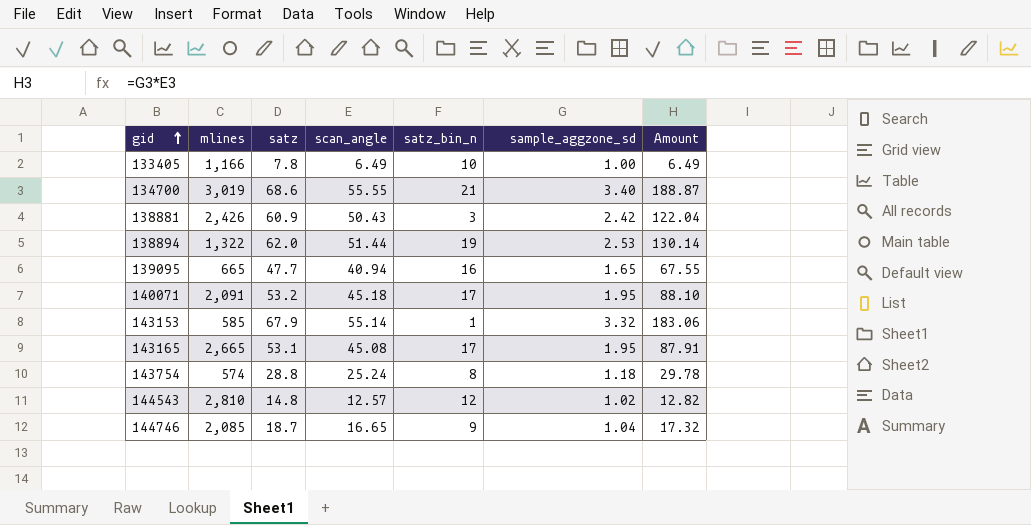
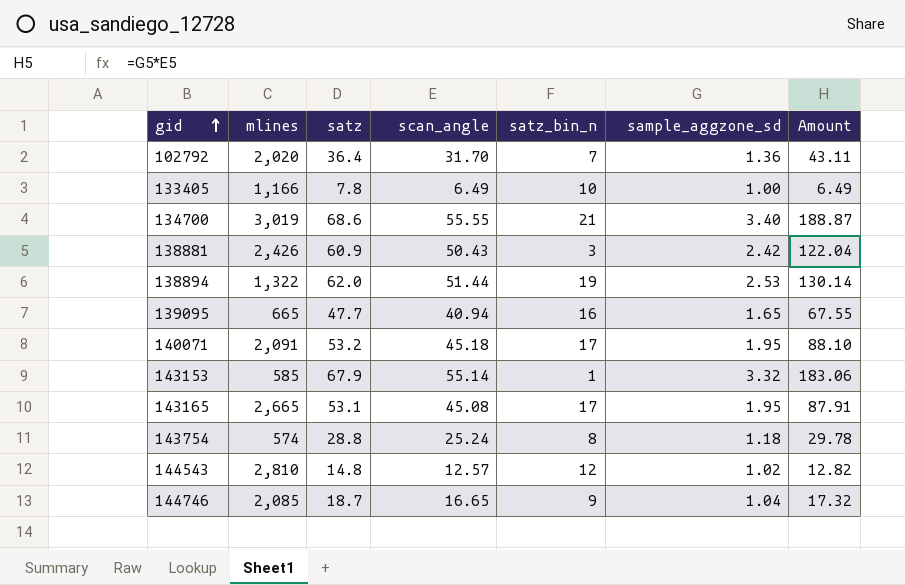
row 102792: none -> 2,020 | 36.4 | 31.70 | 7 | 1.36 | 43.11

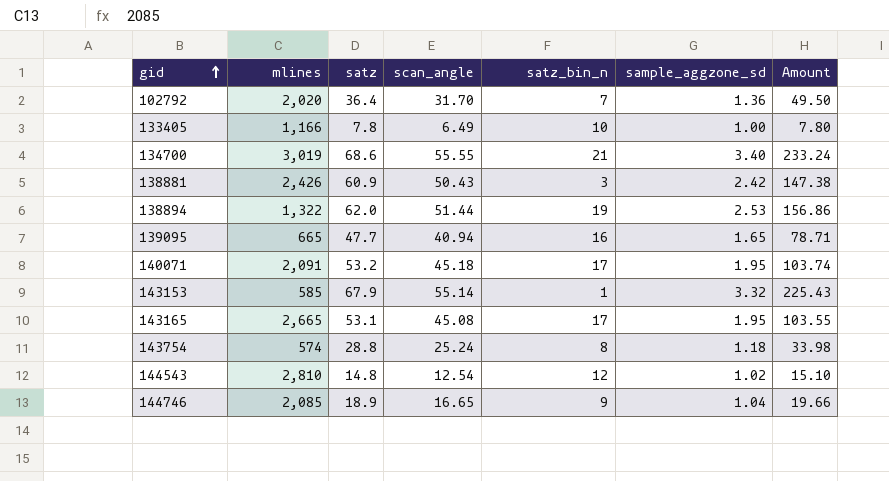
column Amount | formula: [scan_angle] * [sample_aggzone_sd] -> [satz] * [sample_aggzone_sd]
144543 | scan_angle: 12.57 -> 12.54
144746 | satz: 18.7 -> 18.9

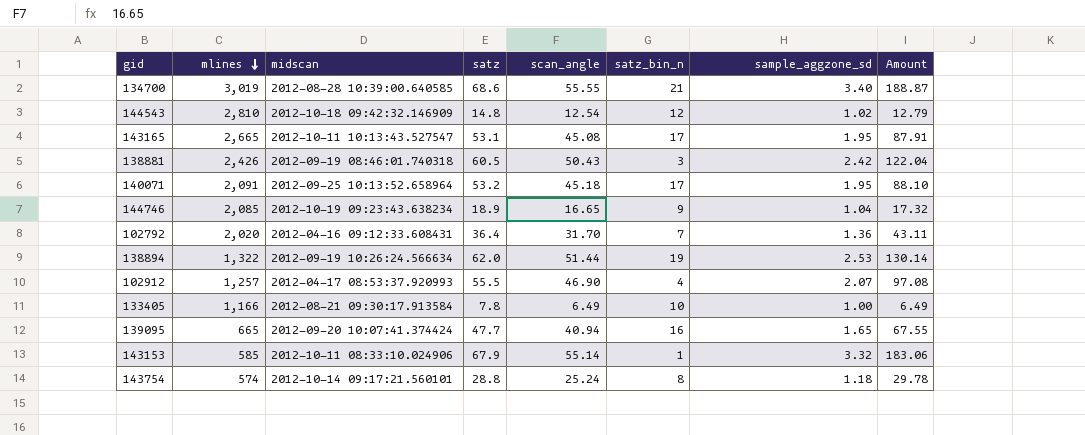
row order: gid ascending -> mlines descending
column midscan | position: none -> 3
column Amount | formula: [satz] * [sample_aggzone_sd] -> [scan_angle] * [sample_aggzone_sd]
138881 | satz: 60.9 -> 60.5
row 102912: none -> 1,257 | 2012-04-17 08:53:37.920993 | 55.5 | 46.90 | 4 | 2.07 | 97.08

